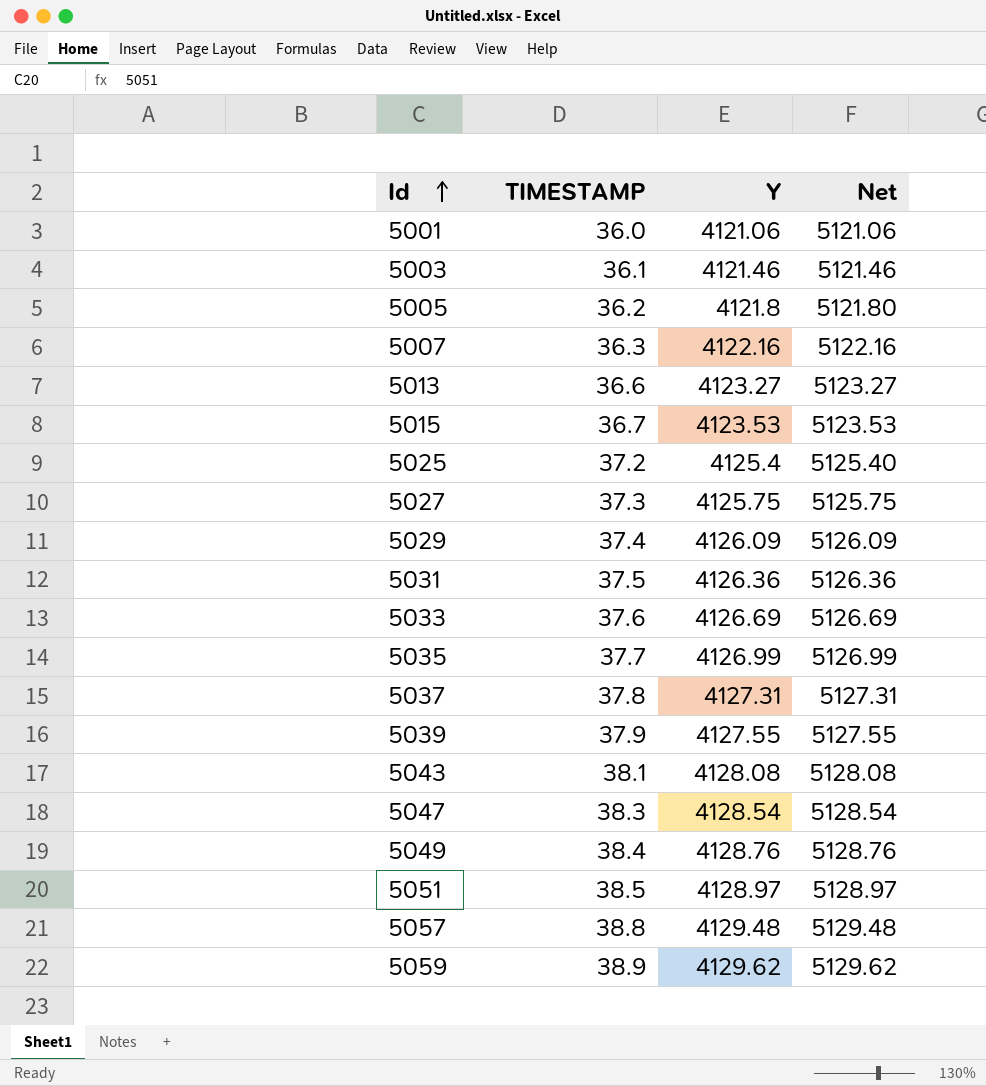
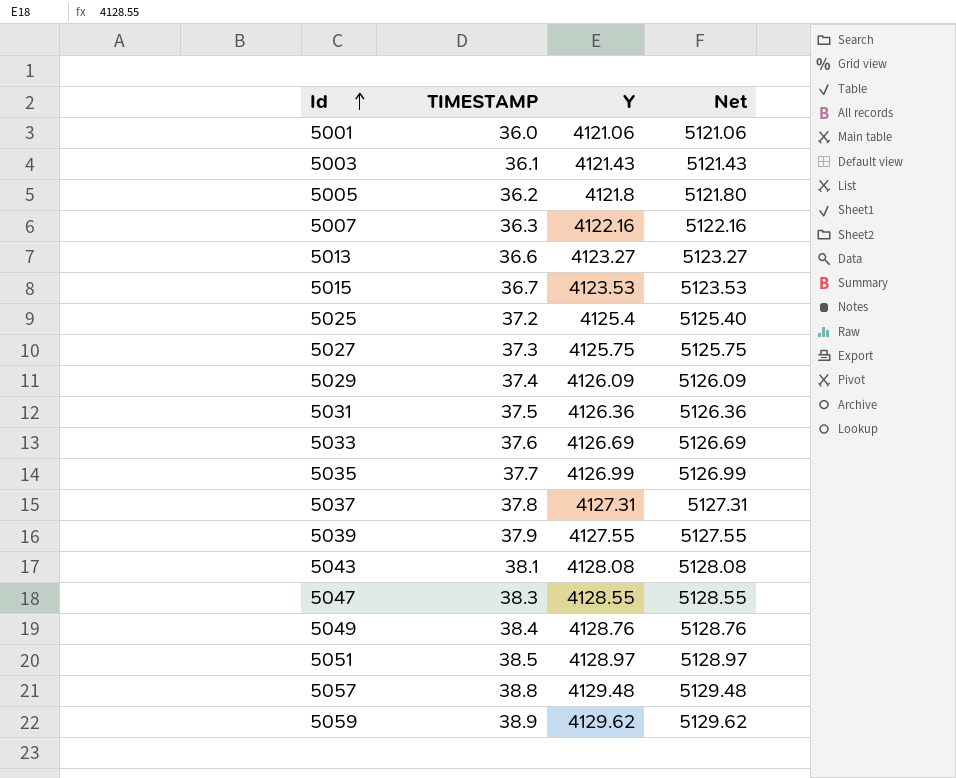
5003 | Y: 4121.46 -> 4121.43
5003 | Net: 5121.46 -> 5121.43
5047 | Y: 4128.54 -> 4128.55
5047 | Net: 5128.54 -> 5128.55

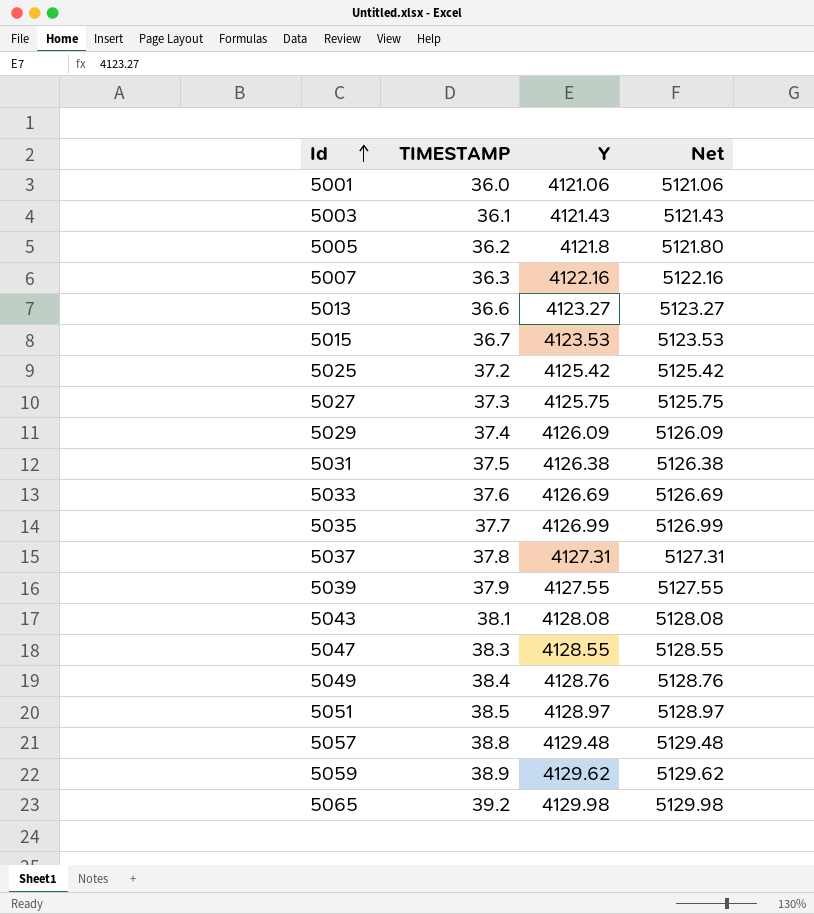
5025 | Y: 4125.4 -> 4125.42
5025 | Net: 5125.40 -> 5125.42
5031 | Y: 4126.36 -> 4126.38
5031 | Net: 5126.36 -> 5126.38
row 5065: none -> 39.2 | 4129.98 | 5129.98

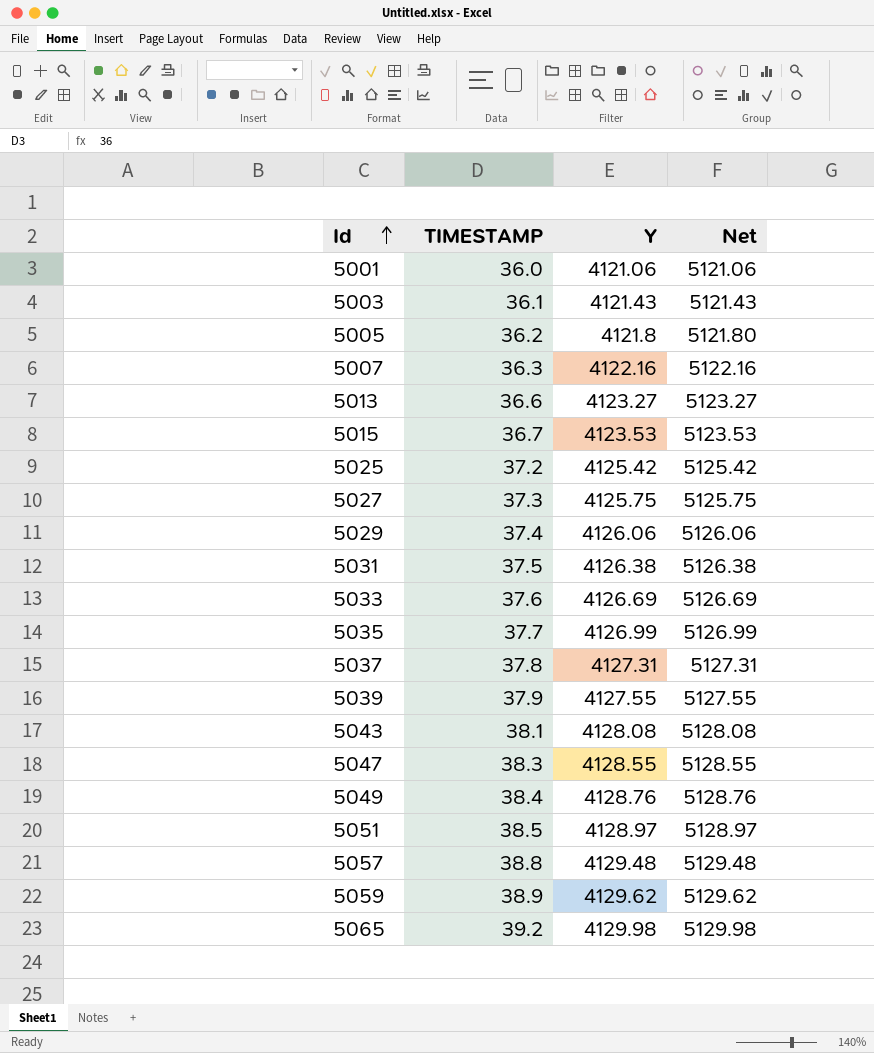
5029 | Y: 4126.09 -> 4126.06
5029 | Net: 5126.09 -> 5126.06

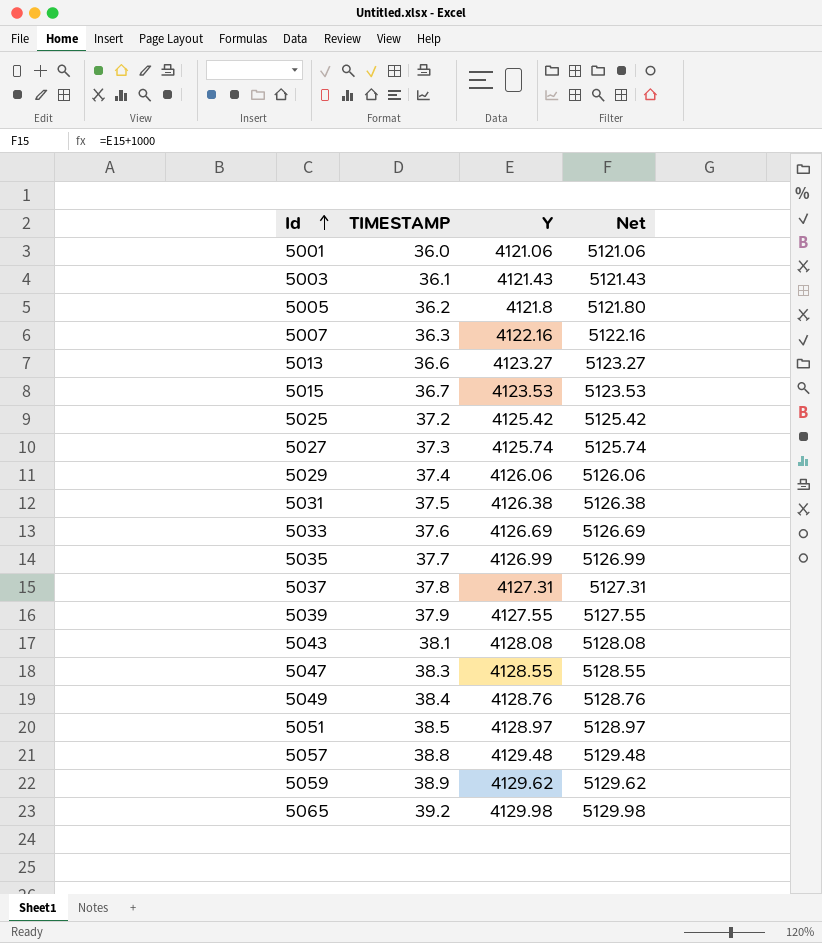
5027 | Y: 4125.75 -> 4125.74
5027 | Net: 5125.75 -> 5125.74

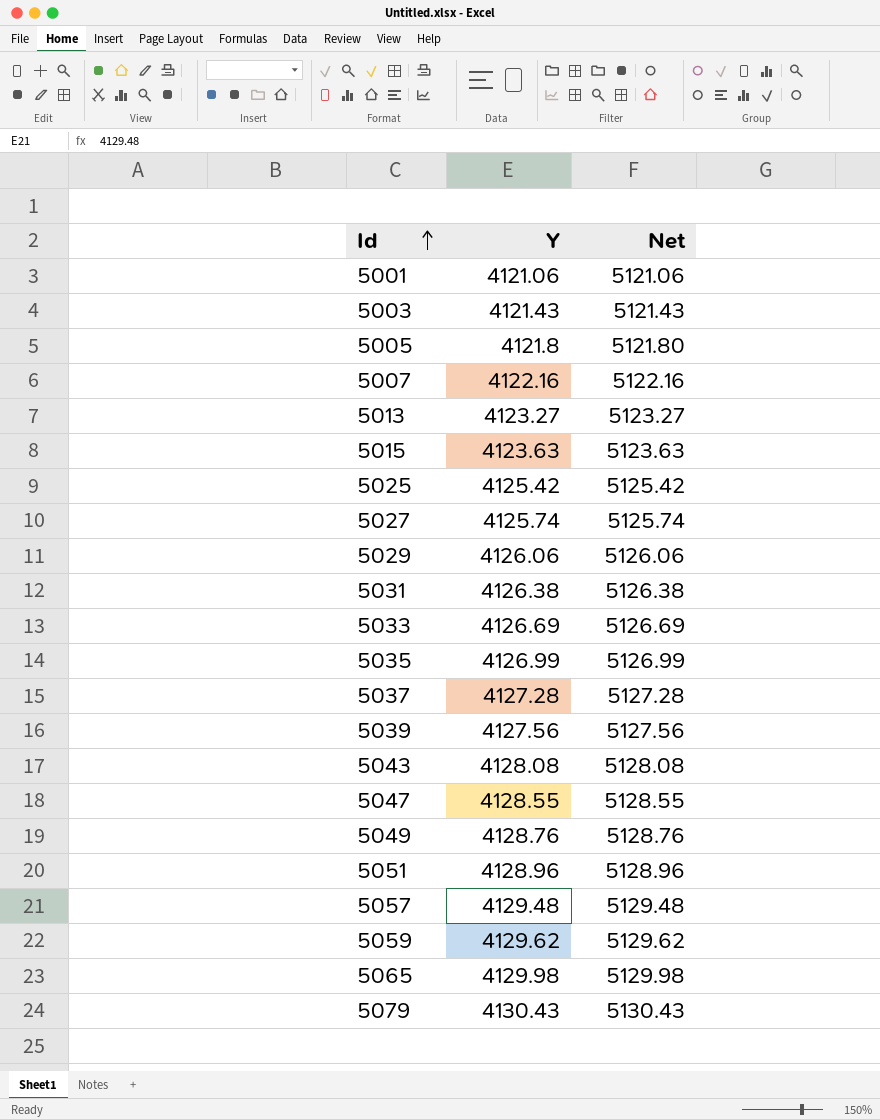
column TIMESTAMP | position: 2 -> none
5015 | Y: 4123.53 -> 4123.63
5015 | Net: 5123.53 -> 5123.63
5037 | Y: 4127.31 -> 4127.28
5037 | Net: 5127.31 -> 5127.28
5039 | Y: 4127.55 -> 4127.56
5039 | Net: 5127.55 -> 5127.56
5051 | Y: 4128.97 -> 4128.96
5051 | Net: 5128.97 -> 5128.96
row 5079: none -> 4130.43 | 5130.43

